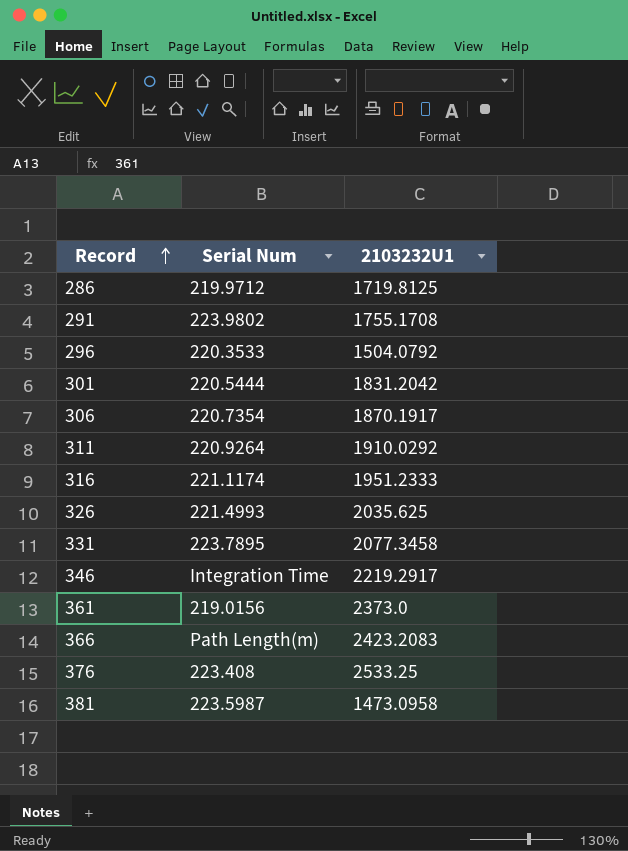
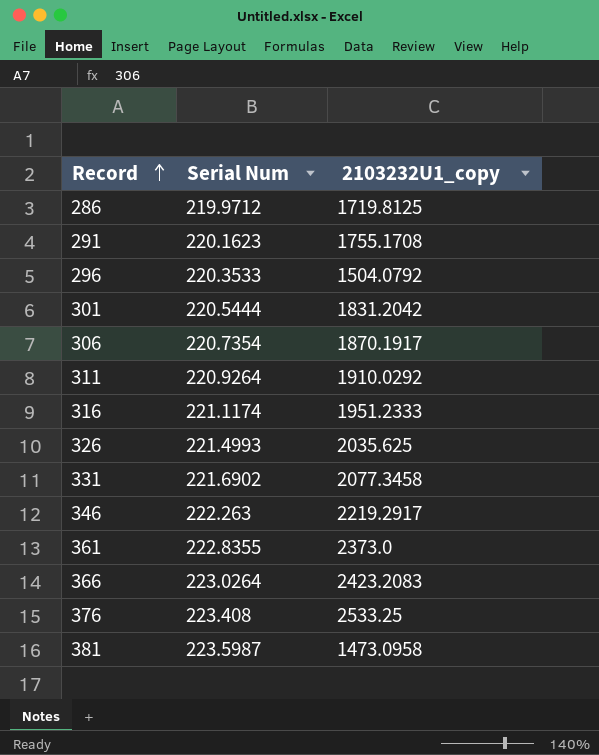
column name: 2103232U1 -> 2103232U1_copy
291 | Serial Num: 223.9802 -> 220.1623
331 | Serial Num: 223.7895 -> 221.6902
346 | Serial Num: Integration Time -> 222.263
361 | Serial Num: 219.0156 -> 222.8355
366 | Serial Num: Path Length(m) -> 223.0264

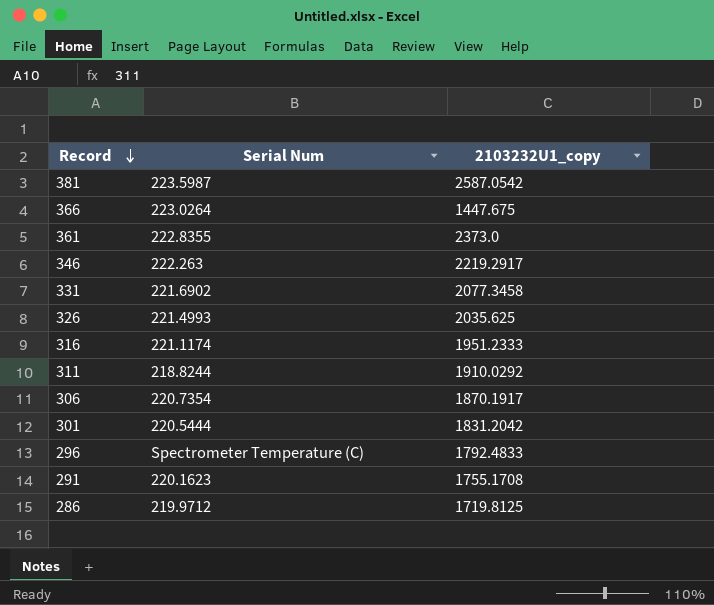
row order: Record ascending -> Record descending
row 376: 223.408 | 2533.25 -> none
381 | 2103232U1_copy: 1473.0958 -> 2587.0542
366 | 2103232U1_copy: 2423.2083 -> 1447.675
311 | Serial Num: 220.9264 -> 218.8244
296 | Serial Num: 220.3533 -> Spectrometer Temperature (C)
296 | 2103232U1_copy: 1504.0792 -> 1792.4833

